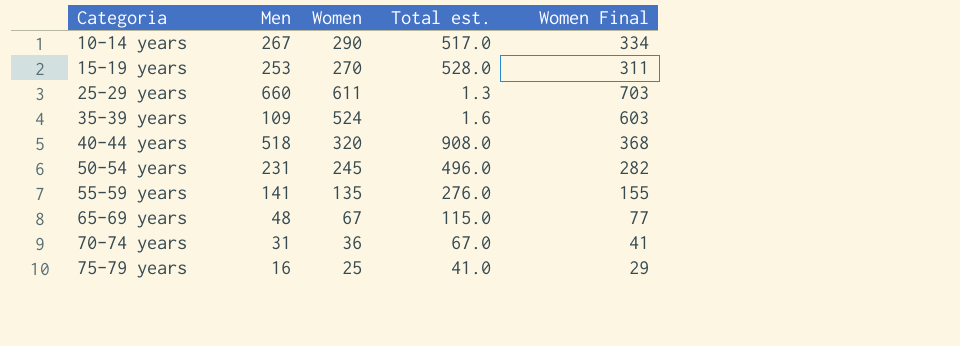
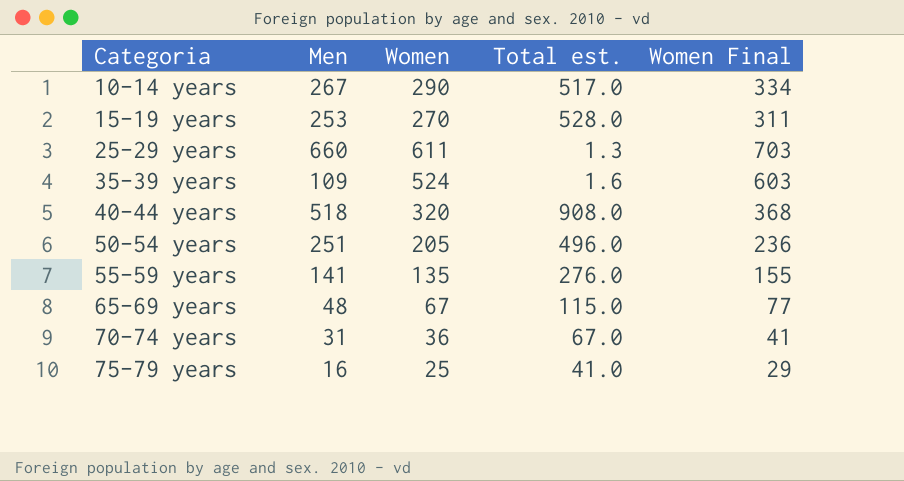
50-54 years | Men: 231 -> 251
50-54 years | Women: 245 -> 205
50-54 years | Women Final: 282 -> 236

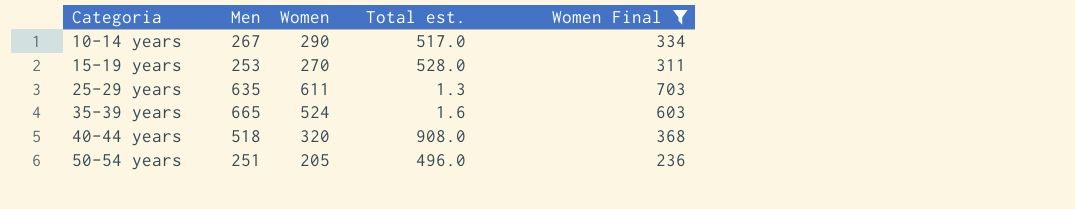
filter: none -> Women Final >= 236
25-29 years | Men: 660 -> 635
35-39 years | Men: 109 -> 665

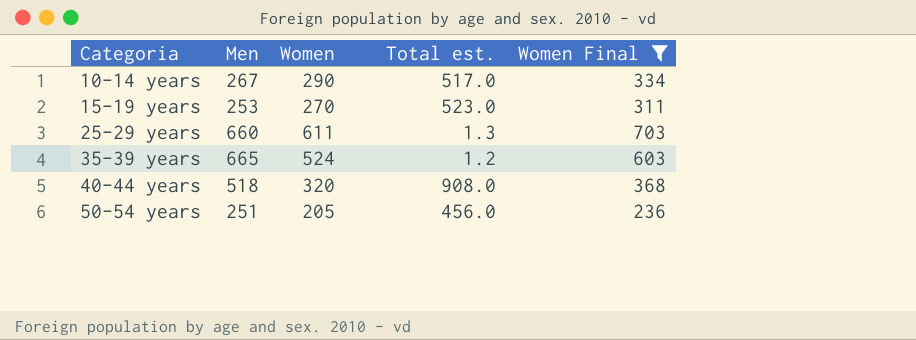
15-19 years | Total est.: 528.0 -> 523.0
25-29 years | Men: 635 -> 660
35-39 years | Total est.: 1.6 -> 1.2
50-54 years | Total est.: 496.0 -> 456.0

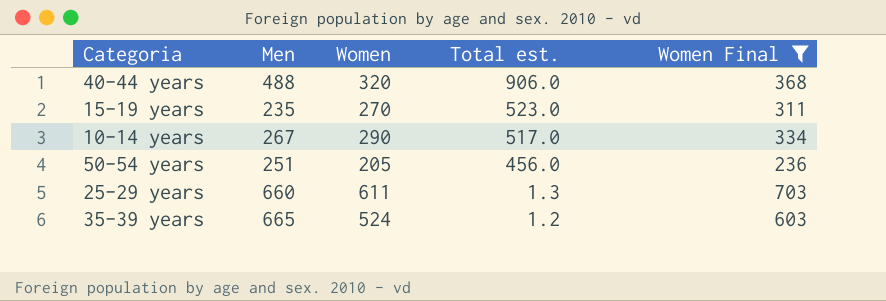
row order: Categoria ascending -> Total est. descending
40-44 years | Men: 518 -> 488
40-44 years | Total est.: 908.0 -> 906.0
15-19 years | Men: 253 -> 235

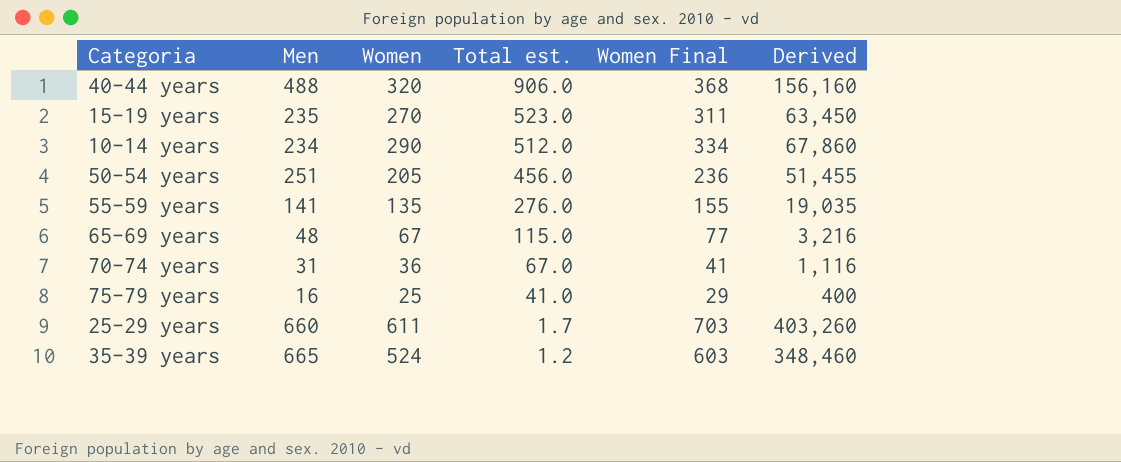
filter: Women Final >= 236 -> none
column Derived | formula: none -> [Men] * [Women]
10-14 years | Men: 267 -> 234
10-14 years | Total est.: 517.0 -> 512.0
25-29 years | Total est.: 1.3 -> 1.7

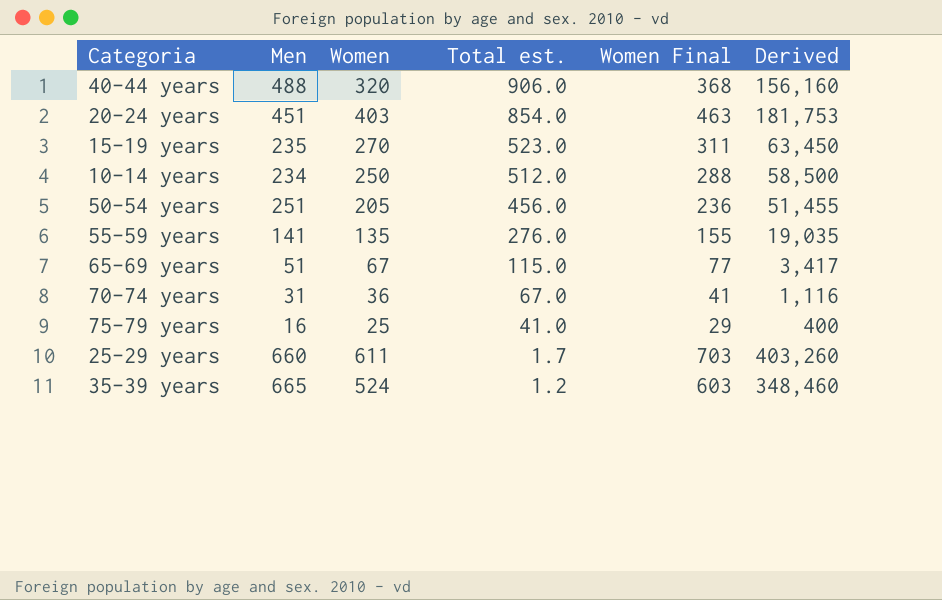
row 20-24 years: none -> 451 | 403 | 854.0 | 463 | 181,753
10-14 years | Women: 290 -> 250
10-14 years | Women Final: 334 -> 288
10-14 years | Derived: 67,860 -> 58,500
65-69 years | Men: 48 -> 51
65-69 years | Derived: 3,216 -> 3,417

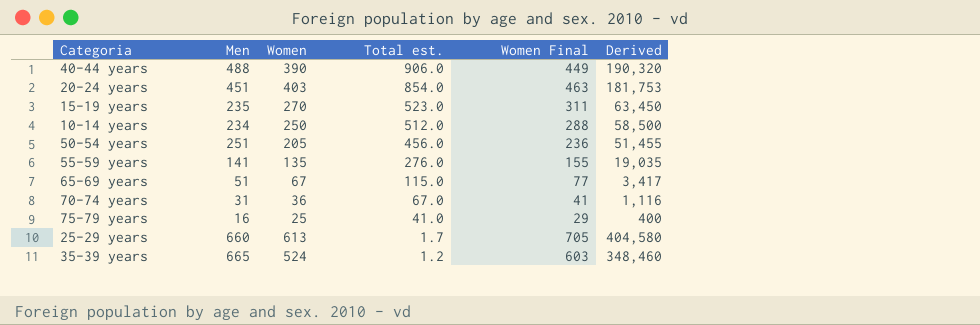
40-44 years | Women: 320 -> 390
40-44 years | Women Final: 368 -> 449
40-44 years | Derived: 156,160 -> 190,320
25-29 years | Women: 611 -> 613
25-29 years | Women Final: 703 -> 705
25-29 years | Derived: 403,260 -> 404,580

